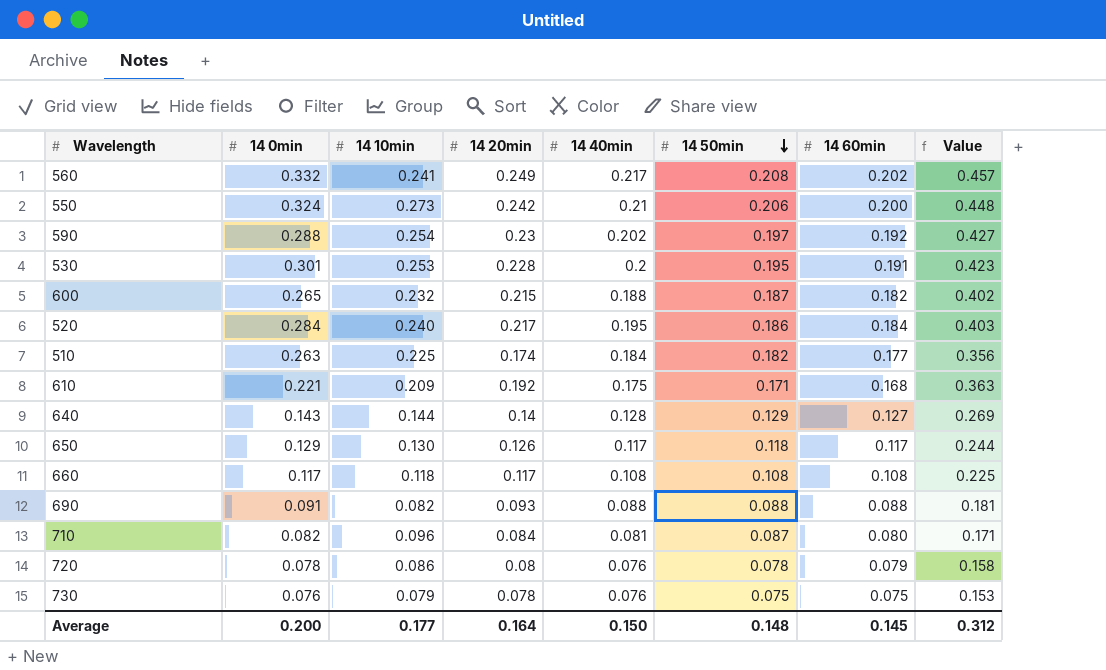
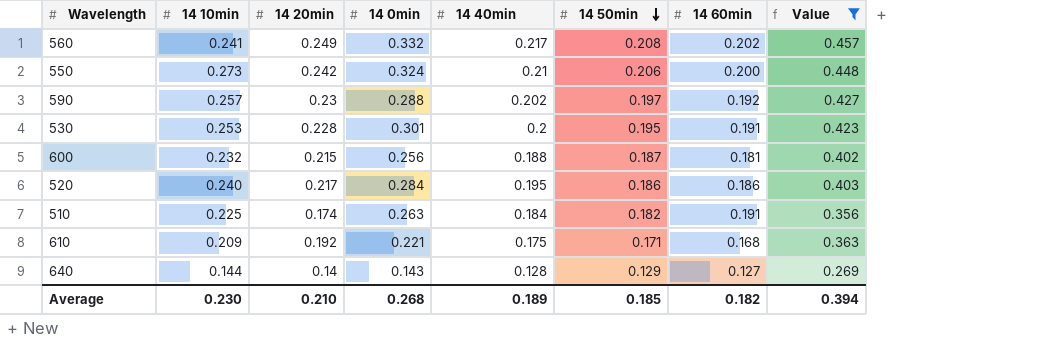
filter: none -> Value >= 0.269
column 14 0min | position: 2 -> 4
590 | 14 10min: 0.254 -> 0.257
600 | 14 0min: 0.265 -> 0.256
600 | 14 60min: 0.182 -> 0.181
520 | 14 60min: 0.184 -> 0.186
510 | 14 60min: 0.177 -> 0.191
Average | 14 10min: 0.177 -> 0.230
Average | 14 20min: 0.164 -> 0.210
Average | 14 0min: 0.200 -> 0.268
Average | 14 40min: 0.150 -> 0.189
Average | 14 50min: 0.148 -> 0.185
Average | 14 60min: 0.145 -> 0.182
Average | Value: 0.312 -> 0.394

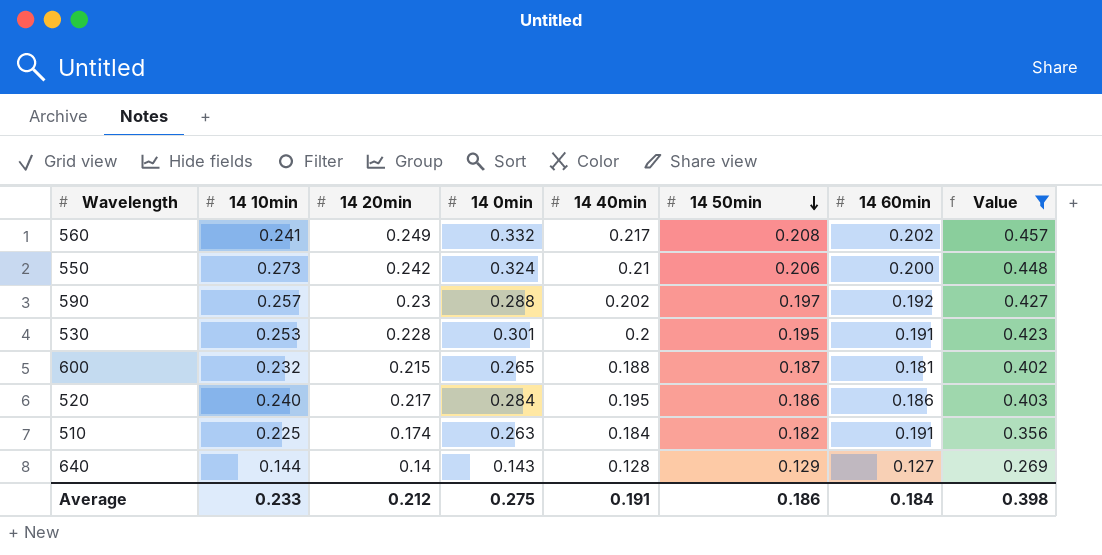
row 610: 0.209 | 0.192 | 0.221 | 0.175 | 0.171 | 0.168 | 0.363 -> none
600 | 14 0min: 0.256 -> 0.265
Average | 14 10min: 0.230 -> 0.233
Average | 14 20min: 0.210 -> 0.212
Average | 14 0min: 0.268 -> 0.275
Average | 14 40min: 0.189 -> 0.191
Average | 14 50min: 0.185 -> 0.186
Average | 14 60min: 0.182 -> 0.184
Average | Value: 0.394 -> 0.398

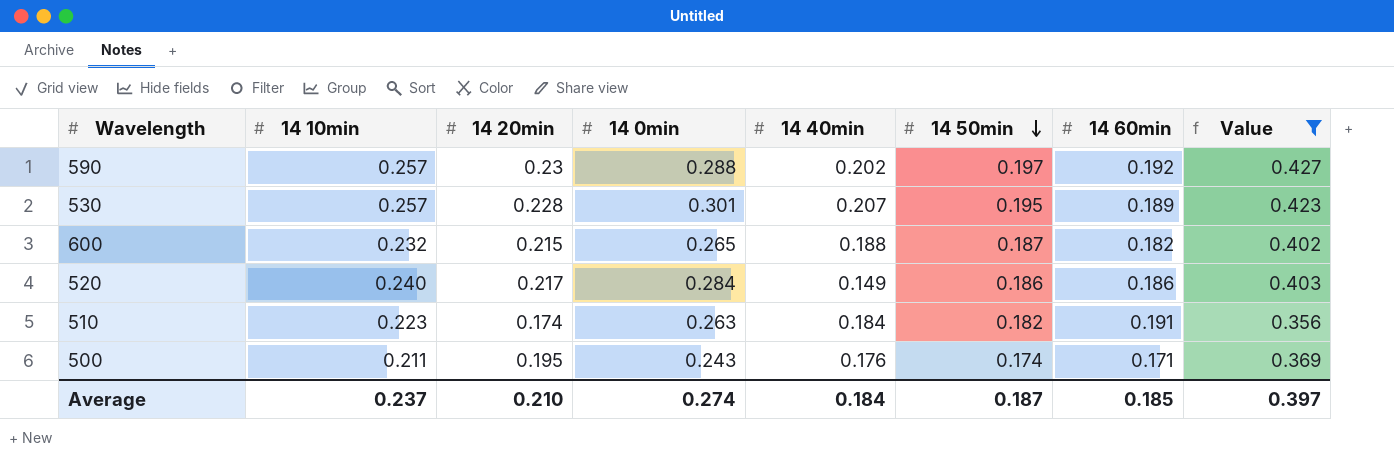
row 560: 0.241 | 0.249 | 0.332 | 0.217 | 0.208 | 0.202 | 0.457 -> none
row 550: 0.273 | 0.242 | 0.324 | 0.21 | 0.206 | 0.200 | 0.448 -> none
row 640: 0.144 | 0.14 | 0.143 | 0.128 | 0.129 | 0.127 | 0.269 -> none
530 | 14 10min: 0.253 -> 0.257
530 | 14 40min: 0.2 -> 0.207
530 | 14 60min: 0.191 -> 0.189
600 | 14 60min: 0.181 -> 0.182
520 | 14 40min: 0.195 -> 0.149
510 | 14 10min: 0.225 -> 0.223
row 500: none -> 0.211 | 0.195 | 0.243 | 0.176 | 0.174 | 0.171 | 0.369
Average | 14 10min: 0.233 -> 0.237
Average | 14 20min: 0.212 -> 0.210
Average | 14 0min: 0.275 -> 0.274
Average | 14 40min: 0.191 -> 0.184
Average | 14 50min: 0.186 -> 0.187
Average | 14 60min: 0.184 -> 0.185
Average | Value: 0.398 -> 0.397

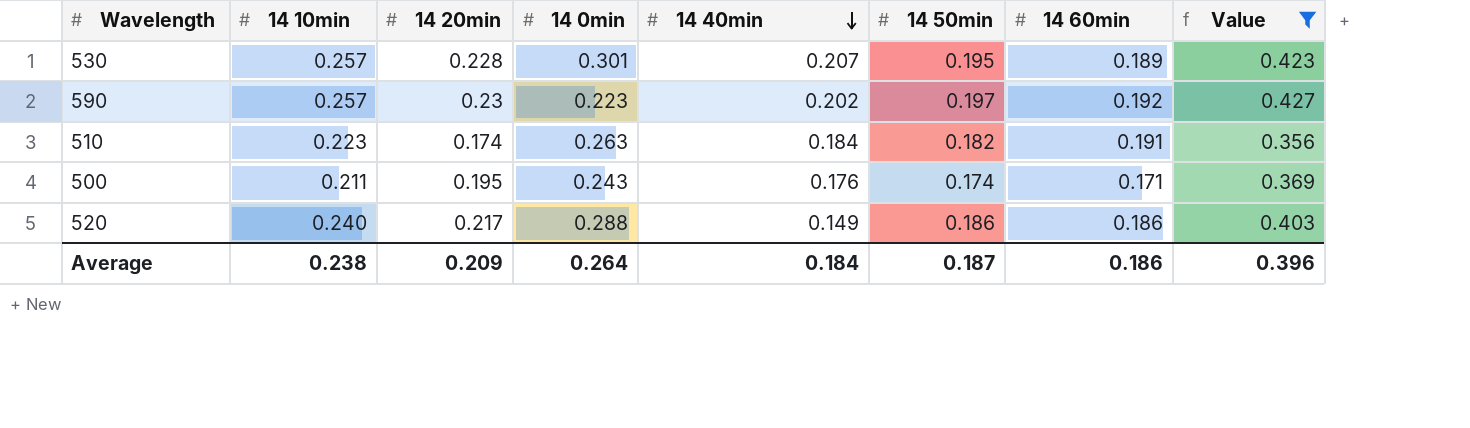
row order: 14 50min descending -> 14 40min descending
row 600: 0.232 | 0.215 | 0.265 | 0.188 | 0.187 | 0.182 | 0.402 -> none
590 | 14 0min: 0.288 -> 0.223
520 | 14 0min: 0.284 -> 0.288
Average | 14 10min: 0.237 -> 0.238
Average | 14 20min: 0.210 -> 0.209
Average | 14 0min: 0.274 -> 0.264
Average | 14 60min: 0.185 -> 0.186
Average | Value: 0.397 -> 0.396

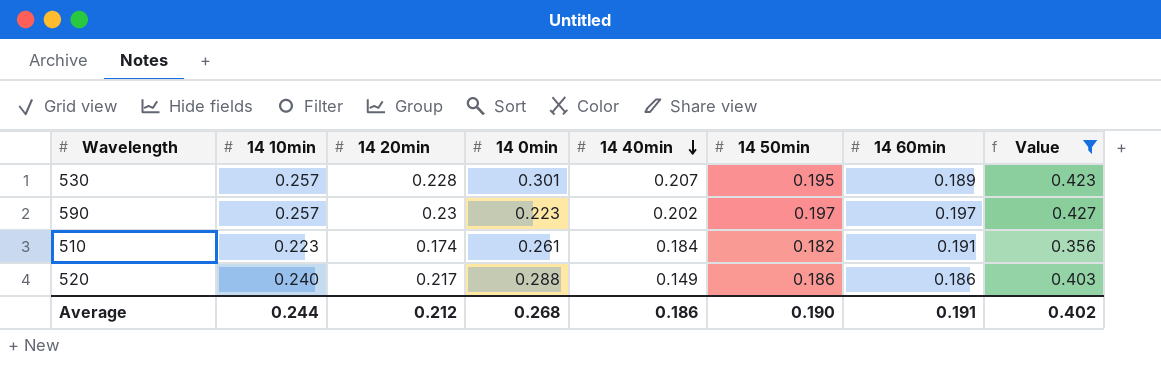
row 500: 0.211 | 0.195 | 0.243 | 0.176 | 0.174 | 0.171 | 0.369 -> none
590 | 14 60min: 0.192 -> 0.197
510 | 14 0min: 0.263 -> 0.261
Average | 14 10min: 0.238 -> 0.244
Average | 14 20min: 0.209 -> 0.212
Average | 14 0min: 0.264 -> 0.268
Average | 14 40min: 0.184 -> 0.186
Average | 14 50min: 0.187 -> 0.190
Average | 14 60min: 0.186 -> 0.191
Average | Value: 0.396 -> 0.402

